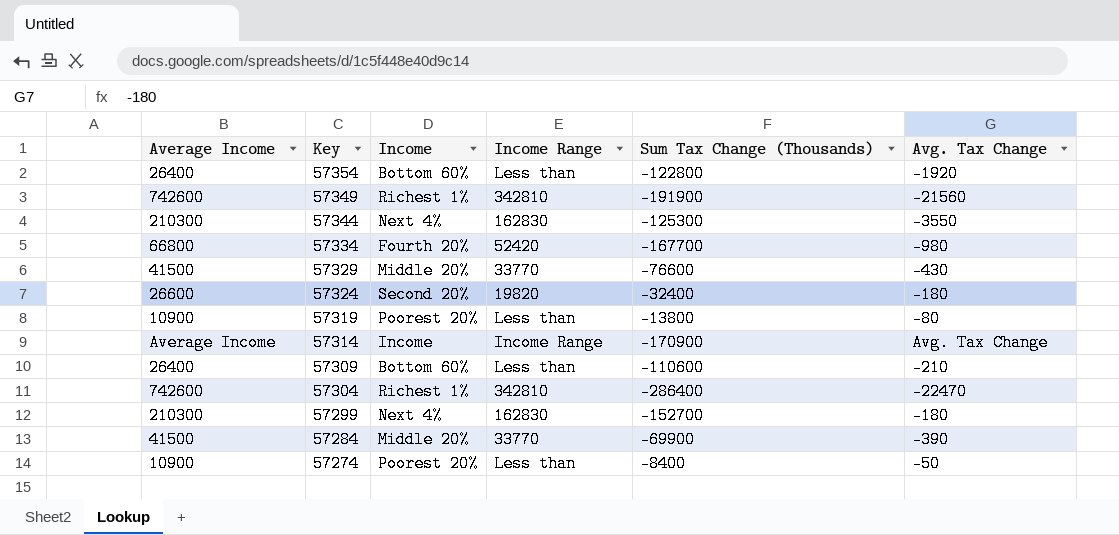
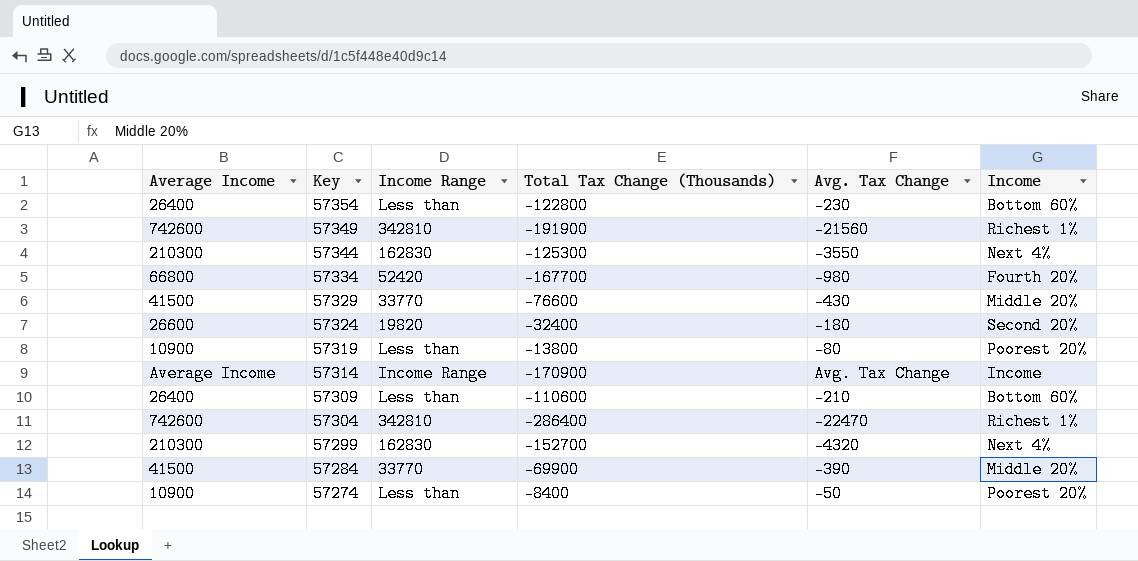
column name: Sum Tax Change (Thousands) -> Total Tax Change (Thousands)
column Income | position: 3 -> 6
57354 | Avg. Tax Change: -1920 -> -230
57299 | Avg. Tax Change: -180 -> -4320

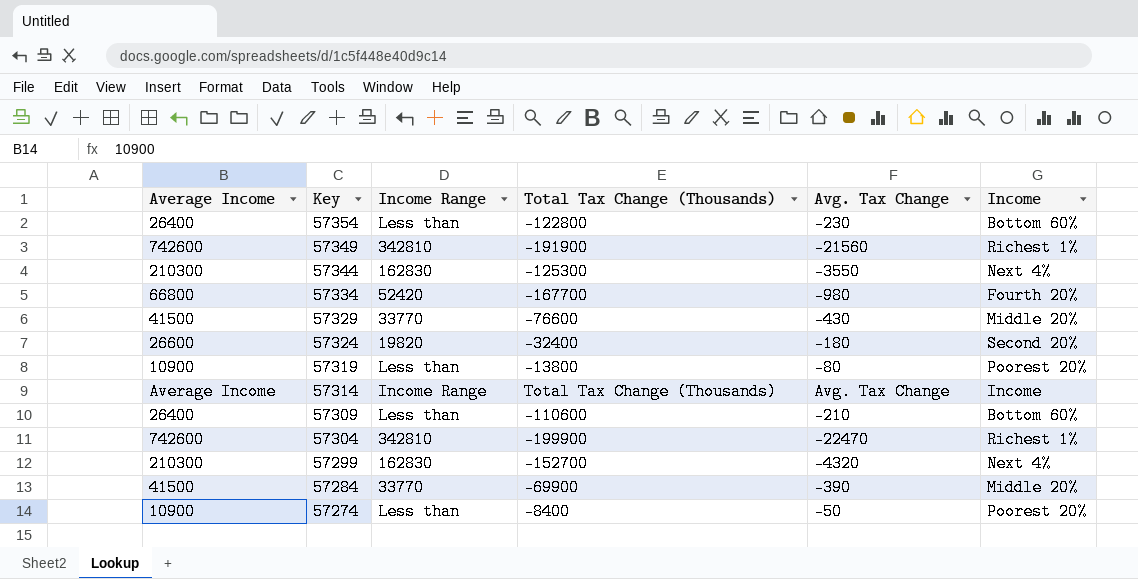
57314 | Total Tax Change (Thousands): -170900 -> Total Tax Change (Thousands)
57304 | Total Tax Change (Thousands): -286400 -> -199900

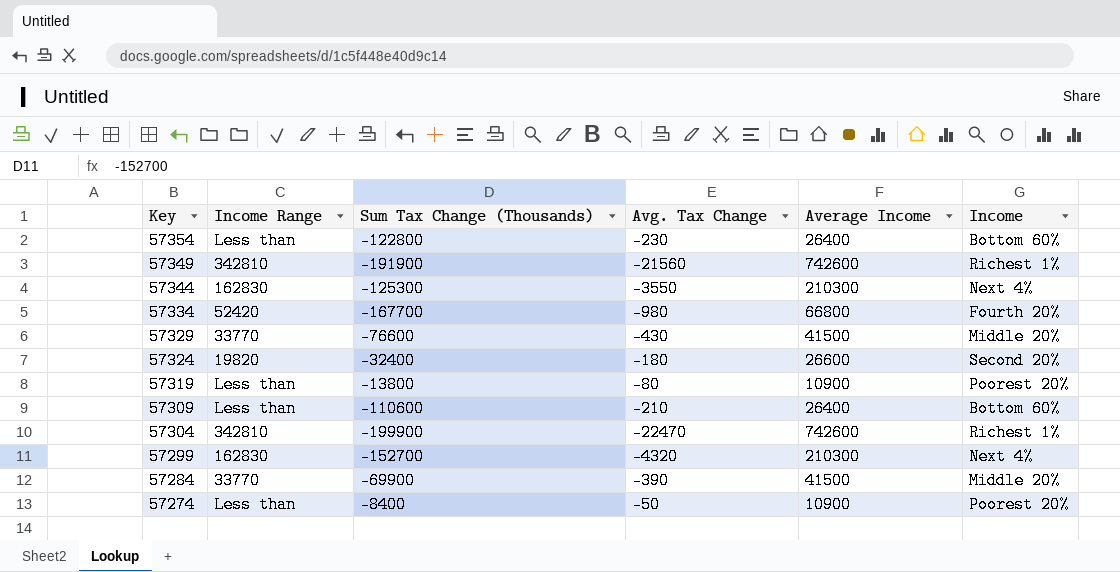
column name: Total Tax Change (Thousands) -> Sum Tax Change (Thousands)
column Average Income | position: 1 -> 5
row 57314: Average Income | Income Range | Total Tax Change (Thousands) | Avg. Tax Change | Income -> none

